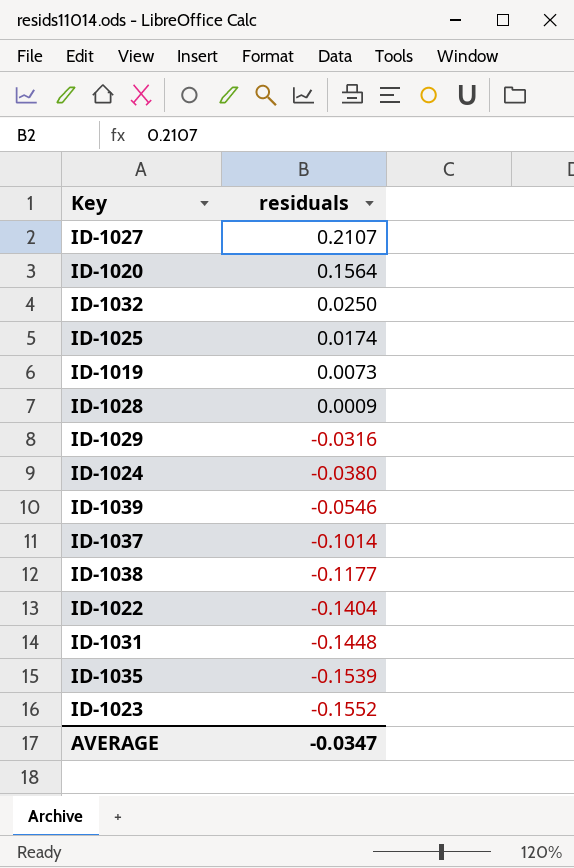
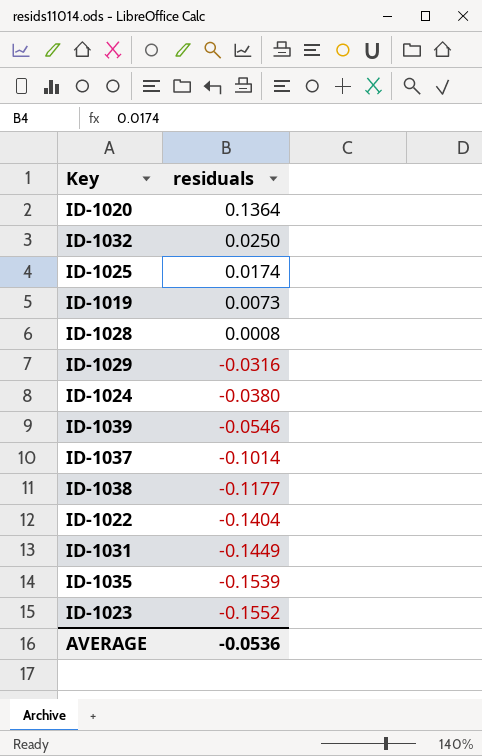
row ID-1027: 0.2107 -> none
ID-1020 | residuals: 0.1564 -> 0.1364
ID-1028 | residuals: 0.0009 -> 0.0008
ID-1031 | residuals: -0.1448 -> -0.1449
AVERAGE | residuals: -0.0347 -> -0.0536

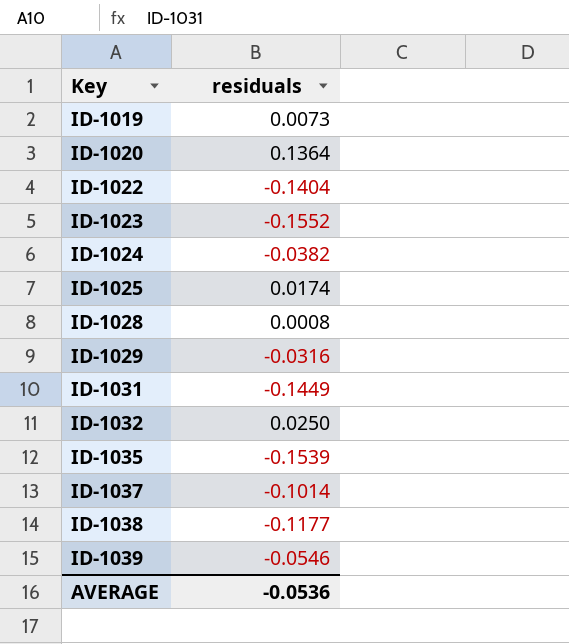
row order: residuals descending -> Key ascending
ID-1024 | residuals: -0.0380 -> -0.0382

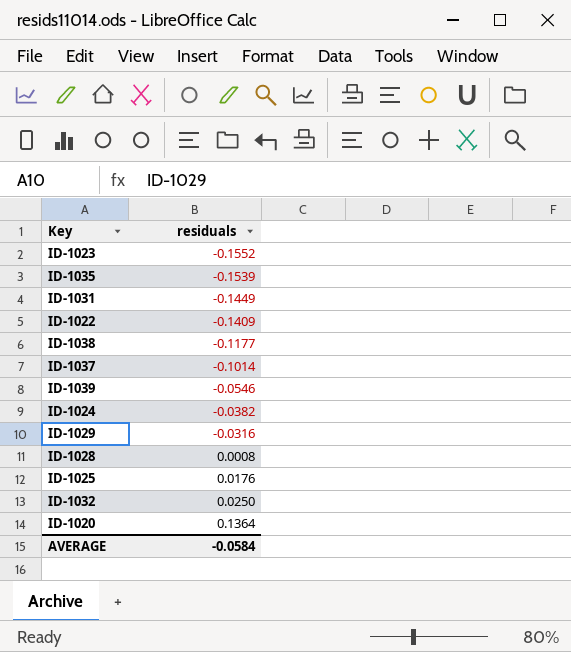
row order: Key ascending -> residuals ascending
row ID-1019: 0.0073 -> none
ID-1022 | residuals: -0.1404 -> -0.1409
ID-1025 | residuals: 0.0174 -> 0.0176
AVERAGE | residuals: -0.0536 -> -0.0584

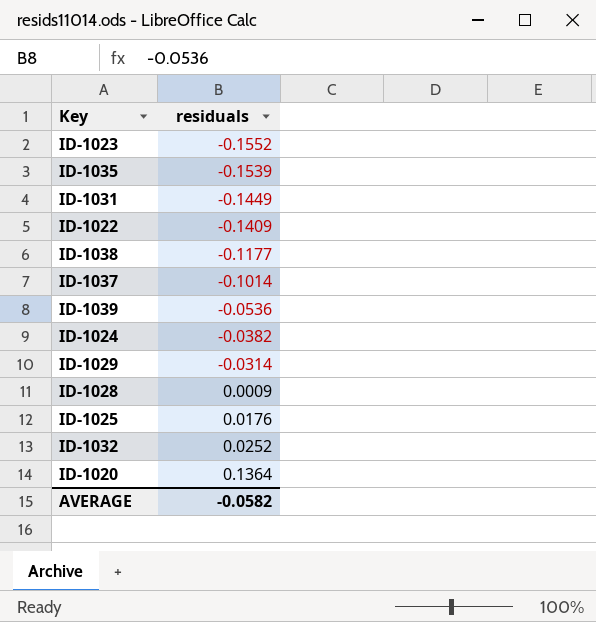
ID-1039 | residuals: -0.0546 -> -0.0536
ID-1029 | residuals: -0.0316 -> -0.0314
ID-1028 | residuals: 0.0008 -> 0.0009
ID-1032 | residuals: 0.0250 -> 0.0252
AVERAGE | residuals: -0.0584 -> -0.0582

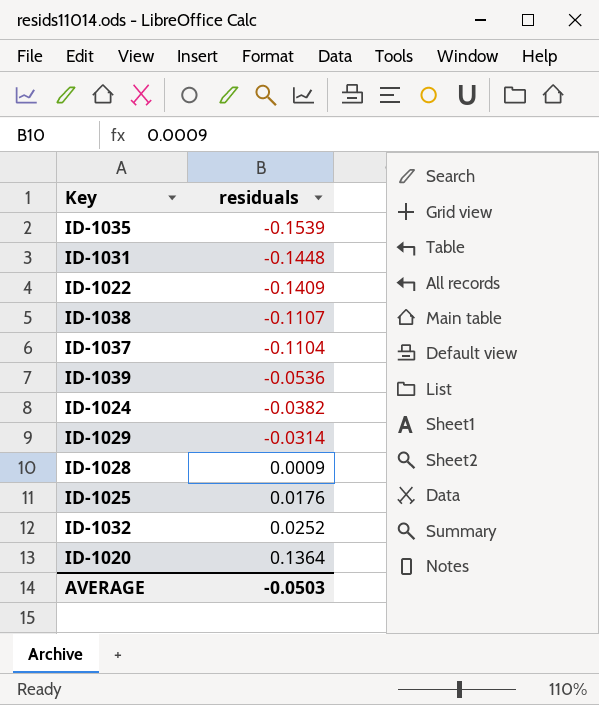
row ID-1023: -0.1552 -> none
ID-1031 | residuals: -0.1449 -> -0.1448
ID-1038 | residuals: -0.1177 -> -0.1107
ID-1037 | residuals: -0.1014 -> -0.1104
AVERAGE | residuals: -0.0582 -> -0.0503

